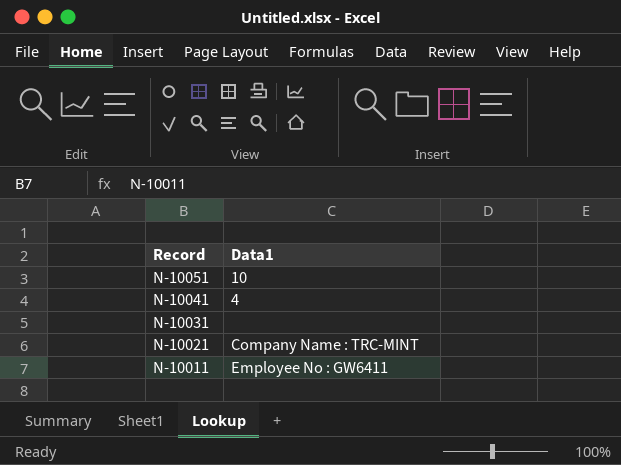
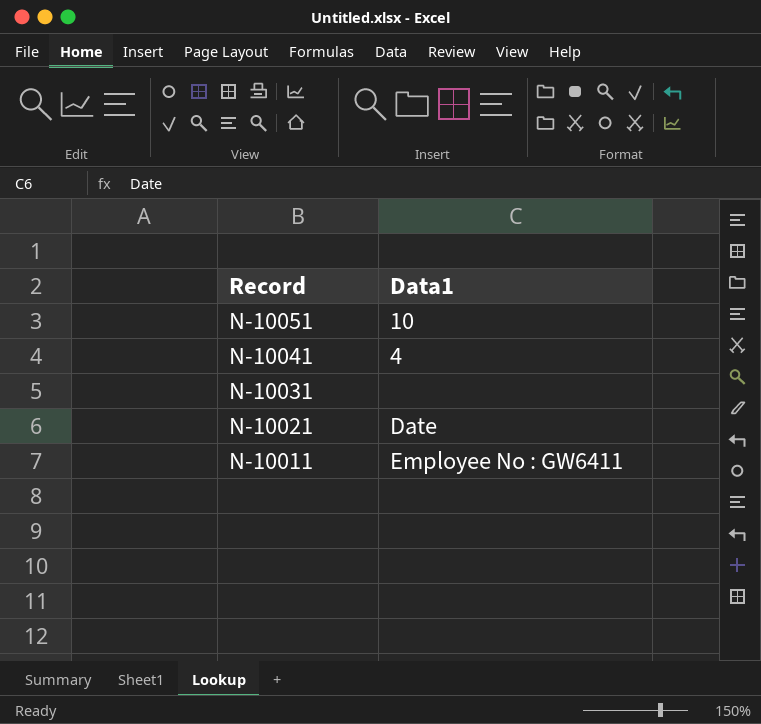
N-10021 | Data1: Company Name : TRC-MINT -> Date

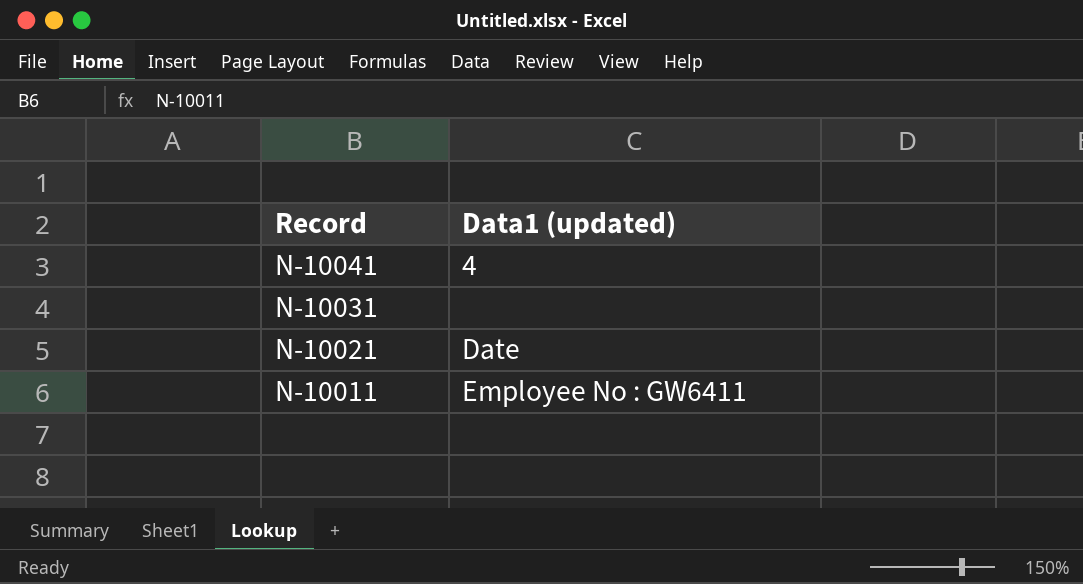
column name: Data1 -> Data1 (updated)
row N-10051: 10 -> none

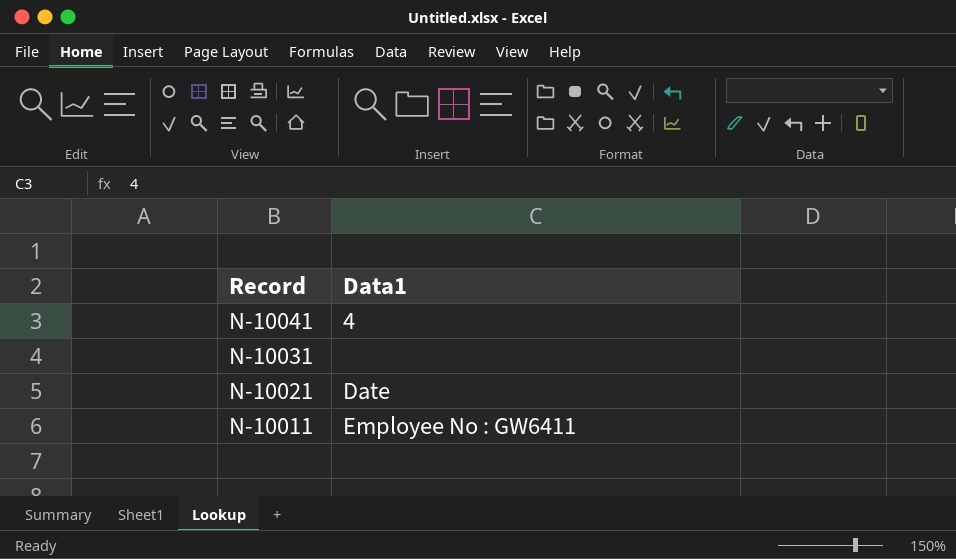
column name: Data1 (updated) -> Data1

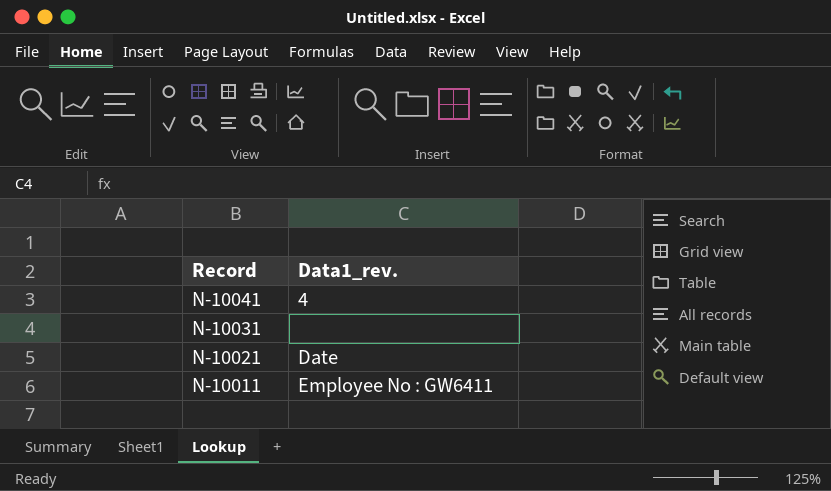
column name: Data1 -> Data1_rev.

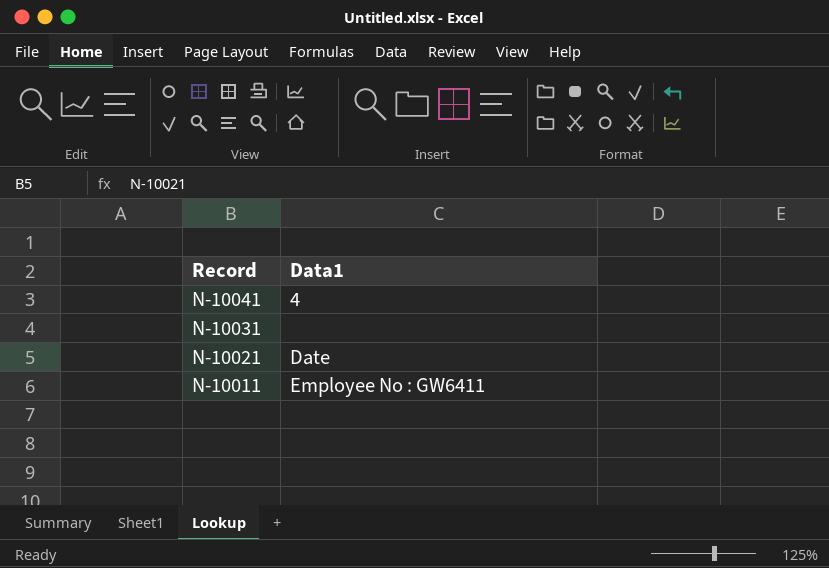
column name: Data1_rev. -> Data1

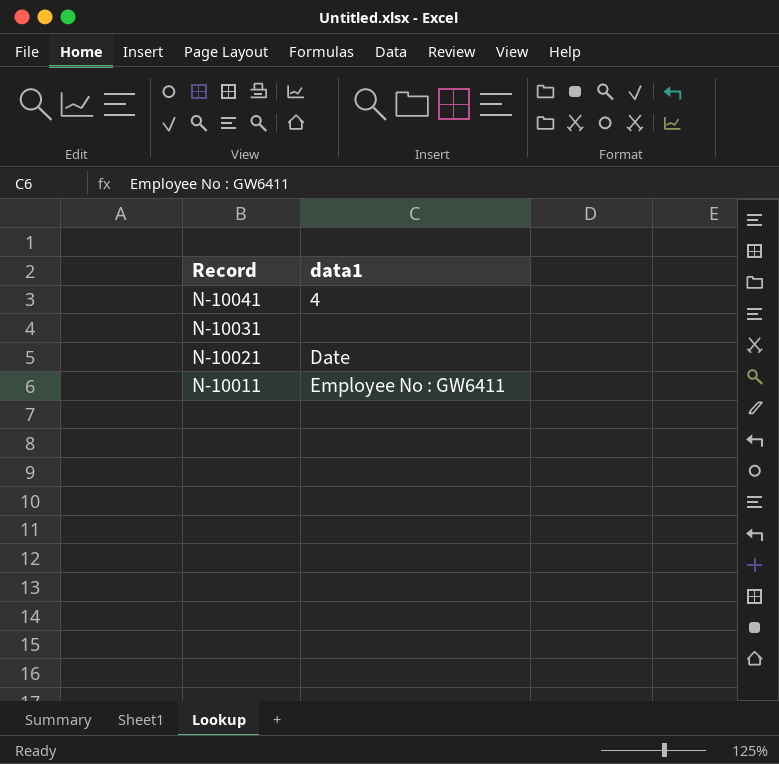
column name: Data1 -> data1

